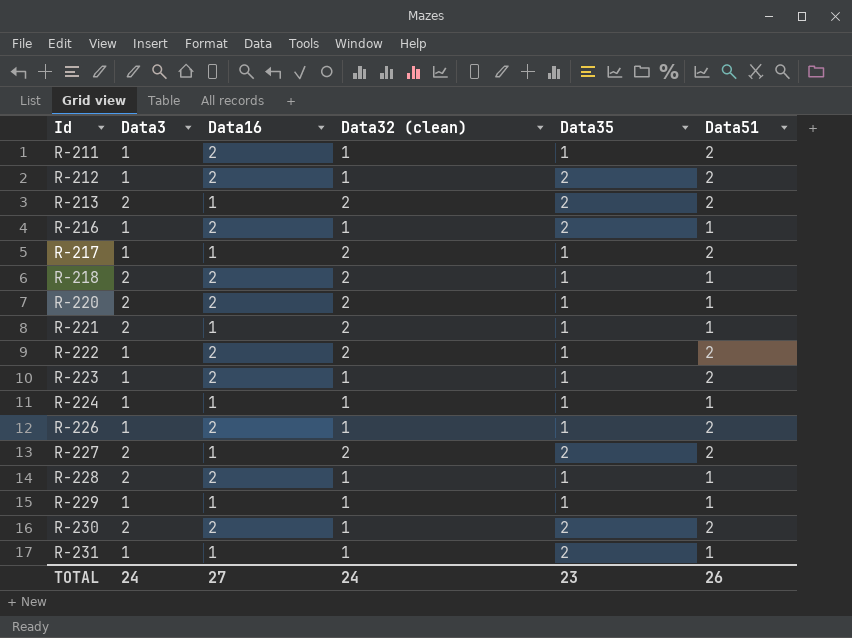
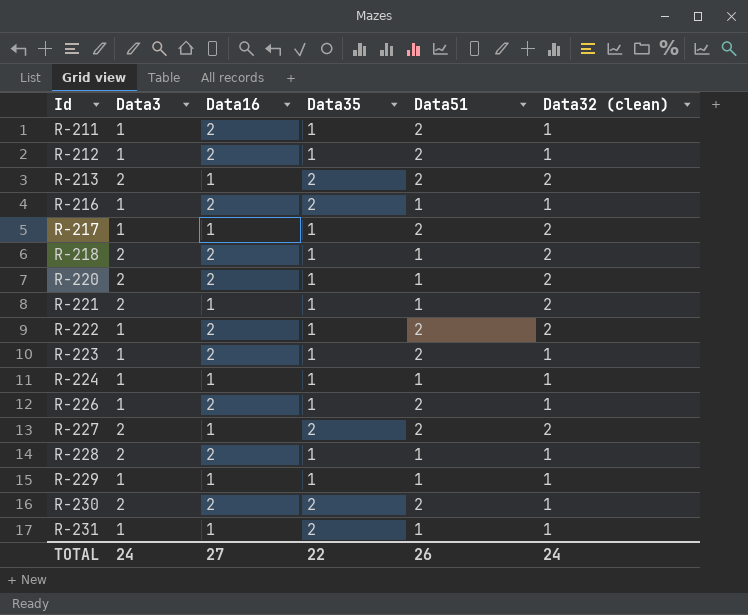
column Data32 (clean) | position: 4 -> 6
R-212 | Data35: 2 -> 1
TOTAL | Data35: 23 -> 22

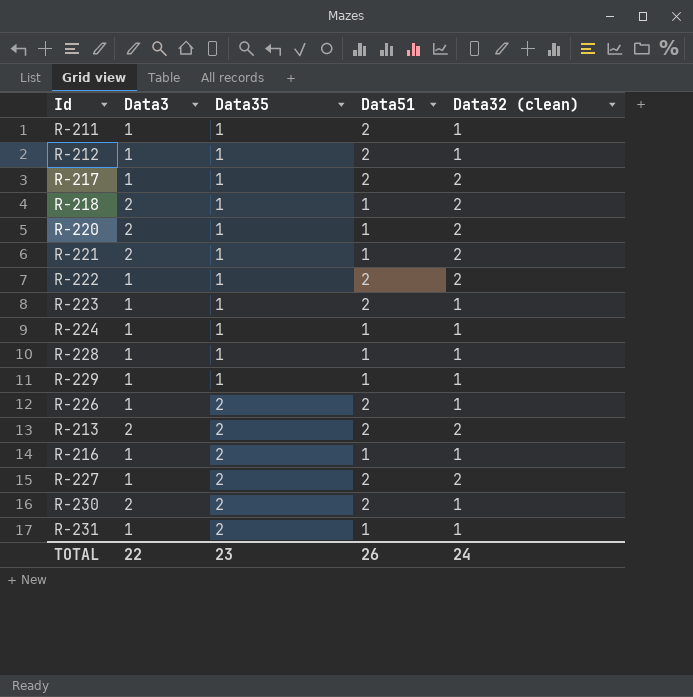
row order: Id ascending -> Data35 ascending
column Data16 | position: 3 -> none
R-228 | Data3: 2 -> 1
R-226 | Data35: 1 -> 2
R-227 | Data3: 2 -> 1
TOTAL | Data3: 24 -> 22
TOTAL | Data35: 22 -> 23

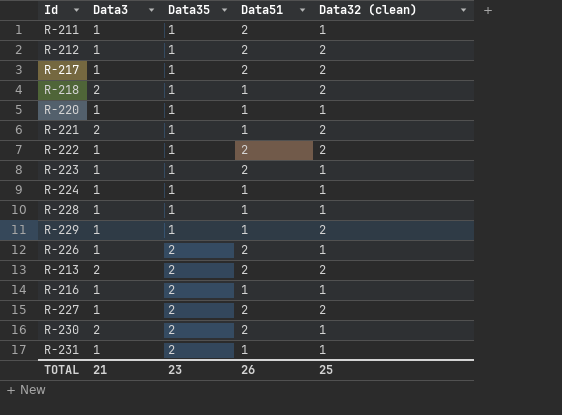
R-212 | Data32 (clean): 1 -> 2
R-220 | Data3: 2 -> 1
R-220 | Data32 (clean): 2 -> 1
R-229 | Data32 (clean): 1 -> 2
TOTAL | Data3: 22 -> 21
TOTAL | Data32 (clean): 24 -> 25

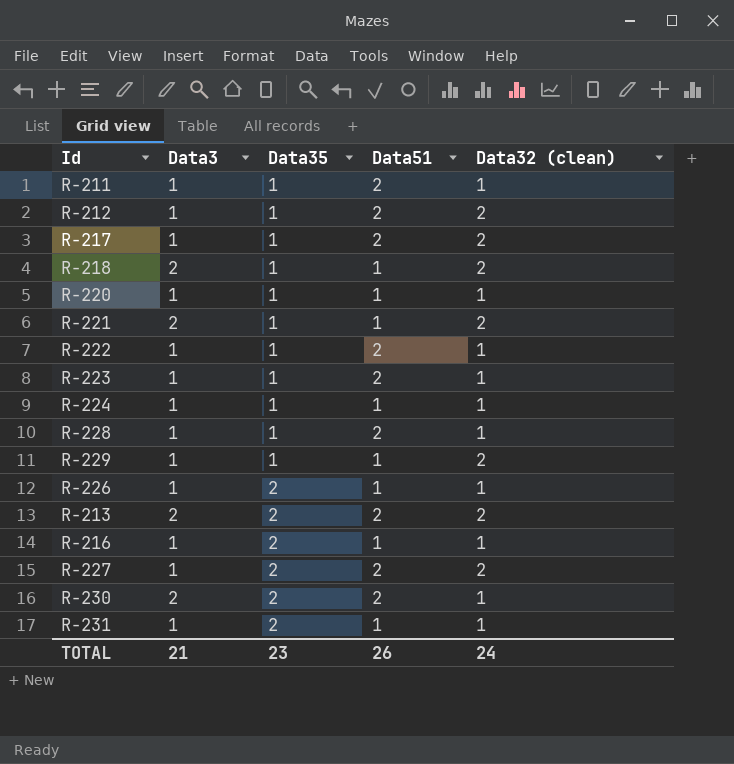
R-222 | Data32 (clean): 2 -> 1
R-228 | Data51: 1 -> 2
R-226 | Data51: 2 -> 1
TOTAL | Data32 (clean): 25 -> 24

